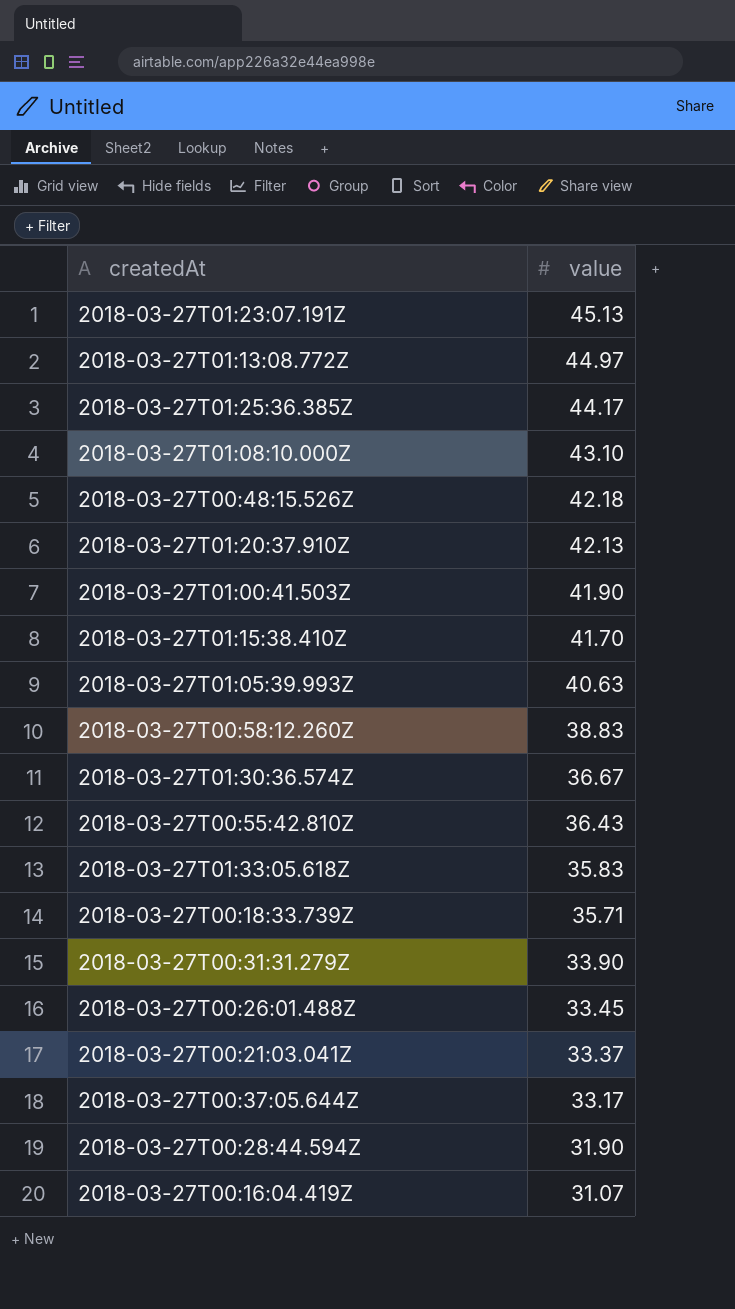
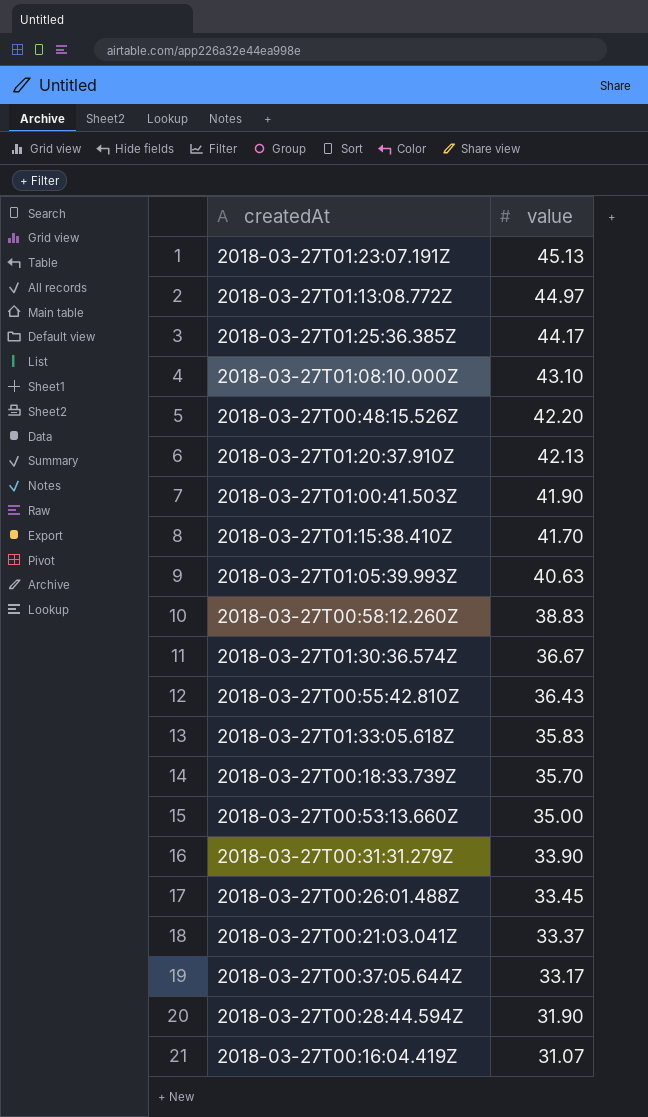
2018-03-27T00:48:15.526Z | value: 42.18 -> 42.20
2018-03-27T00:18:33.739Z | value: 35.71 -> 35.70
row 2018-03-27T00:53:13.660Z: none -> 35.00

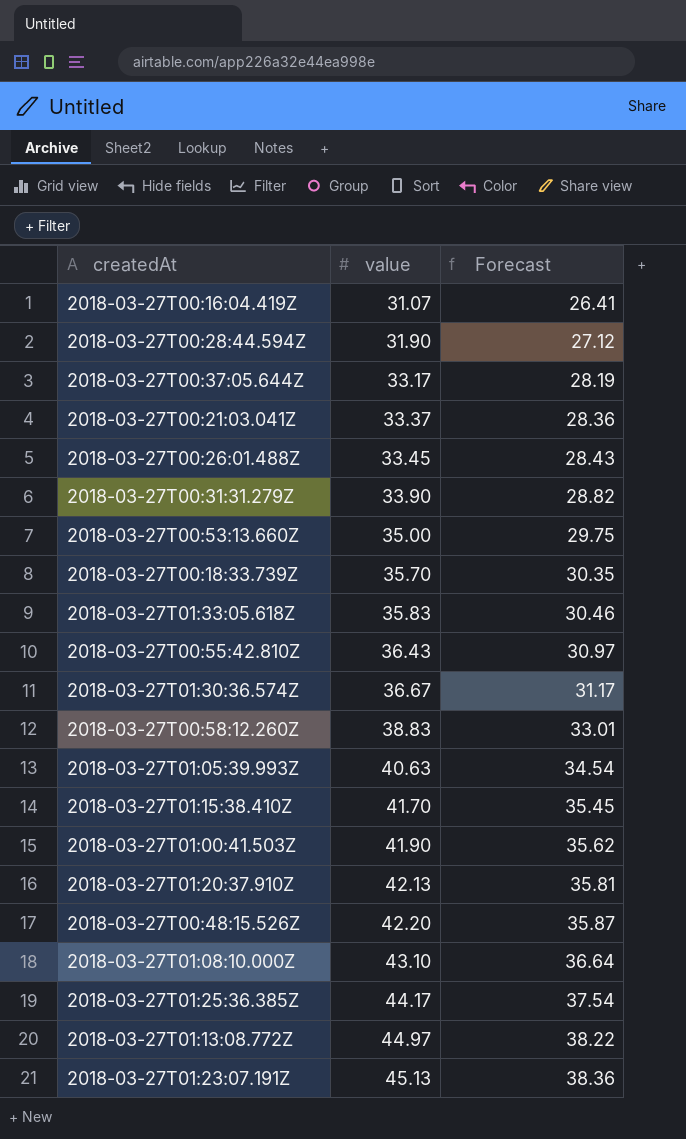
row order: value descending -> value ascending
column Forecast | formula: none -> [value] * 0.85

